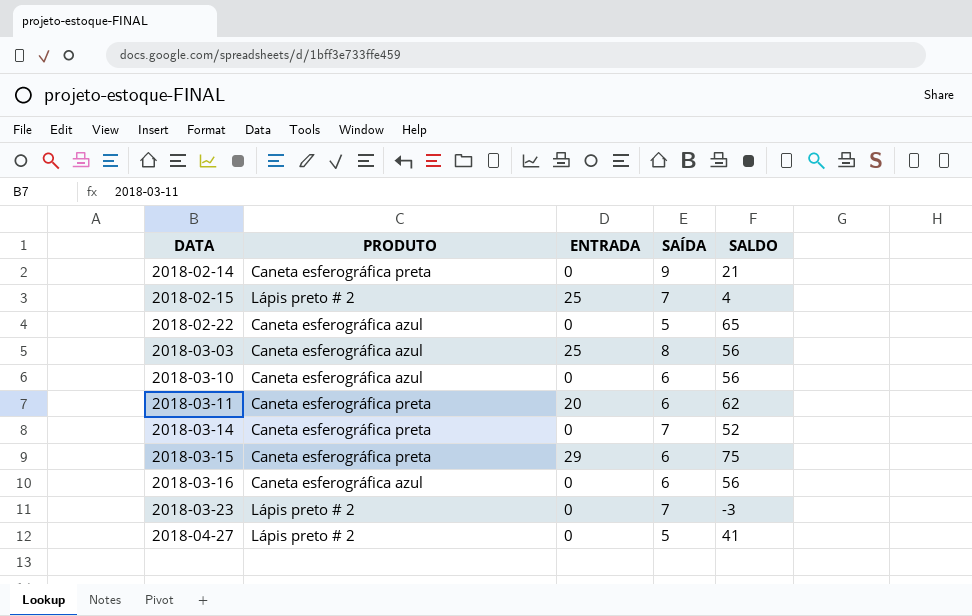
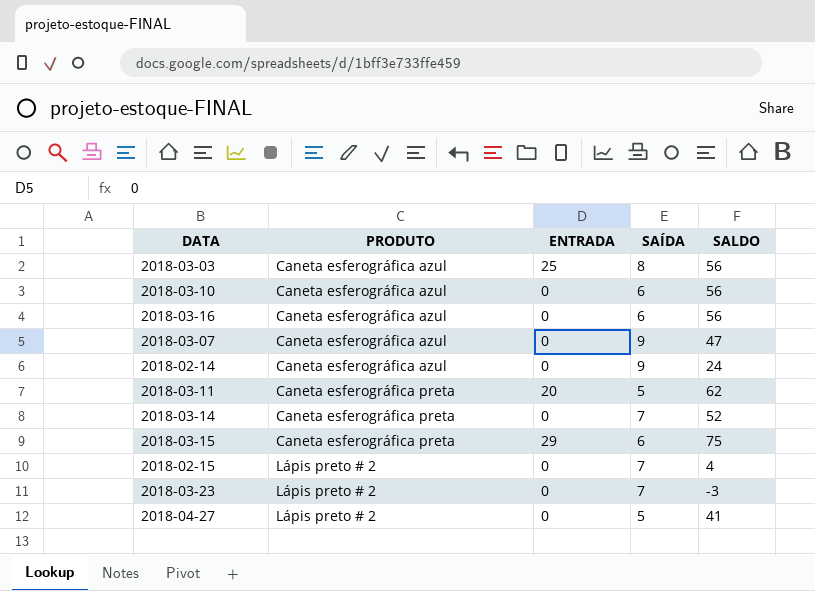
row order: DATA ascending -> PRODUTO ascending
row 2018-02-22: Caneta esferográfica azul | 0 | 5 | 65 -> none
row 2018-03-07: none -> Caneta esferográfica azul | 0 | 9 | 47
2018-02-14 | PRODUTO: Caneta esferográfica preta -> Caneta esferográfica azul
2018-02-14 | SALDO: 21 -> 24
2018-03-11 | SAÍDA: 6 -> 5
2018-02-15 | ENTRADA: 25 -> 0

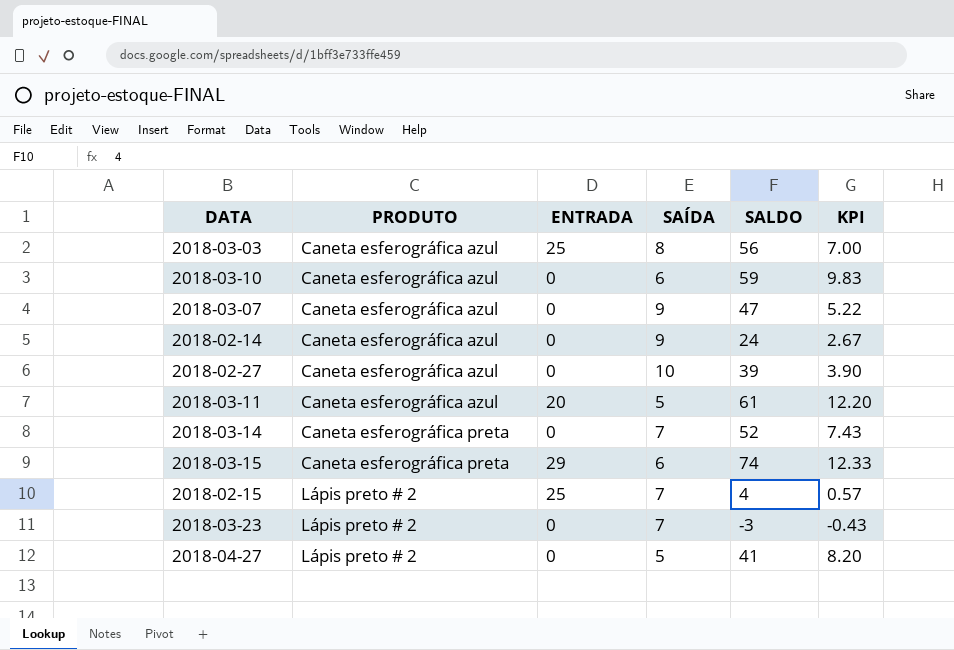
column KPI | formula: none -> [SALDO] / [SAÍDA]
row 2018-03-16: Caneta esferográfica azul | 0 | 6 | 56 -> none
2018-03-10 | SALDO: 56 -> 59
row 2018-02-27: none -> Caneta esferográfica azul | 0 | 10 | 39 | 3.90
2018-03-11 | PRODUTO: Caneta esferográfica preta -> Caneta esferográfica azul
2018-03-11 | SALDO: 62 -> 61
2018-03-15 | SALDO: 75 -> 74
2018-02-15 | ENTRADA: 0 -> 25

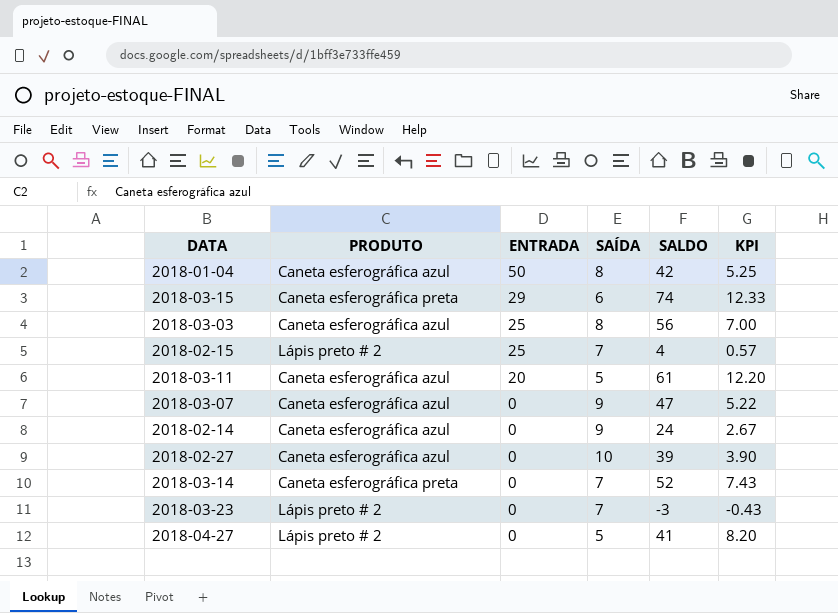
row order: PRODUTO ascending -> ENTRADA descending
row 2018-03-10: Caneta esferográfica azul | 0 | 6 | 59 | 9.83 -> none
row 2018-01-04: none -> Caneta esferográfica azul | 50 | 8 | 42 | 5.25

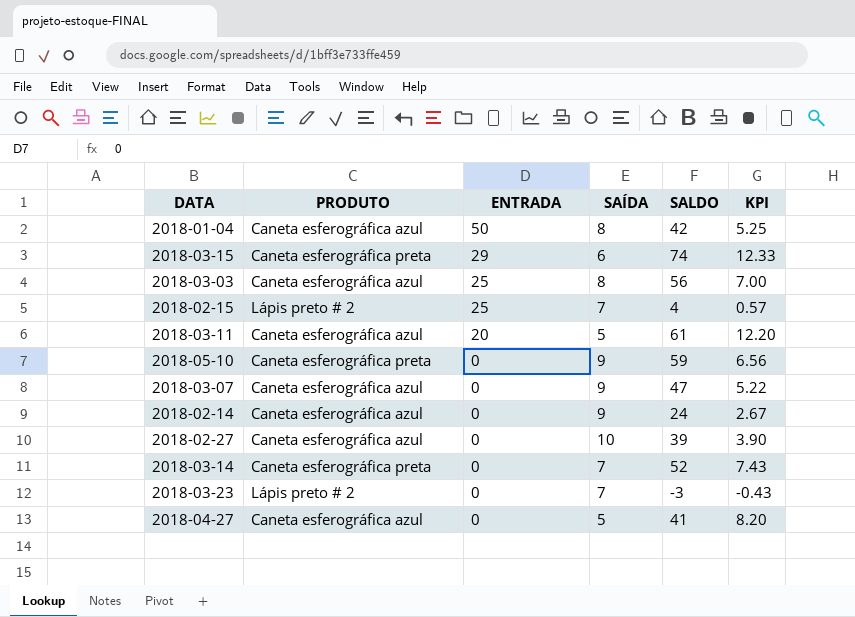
row 2018-05-10: none -> Caneta esferográfica preta | 0 | 9 | 59 | 6.56
2018-04-27 | PRODUTO: Lápis preto # 2 -> Caneta esferográfica azul

